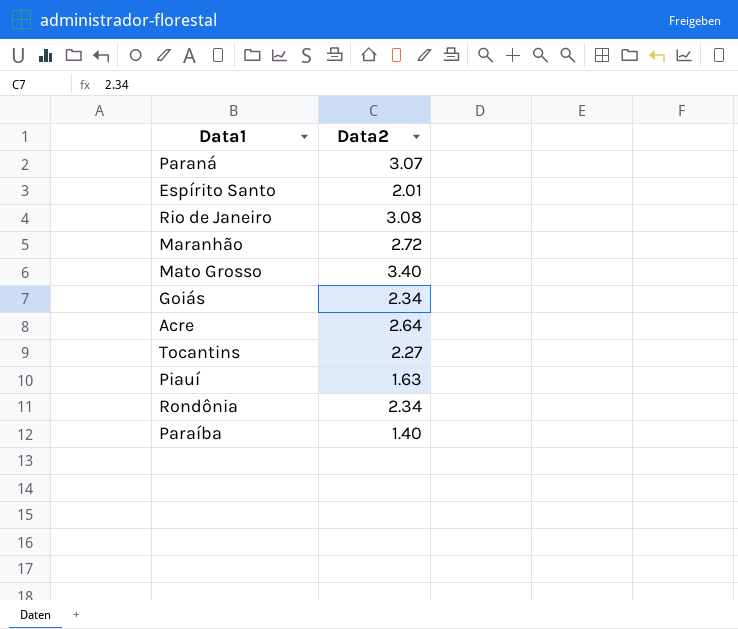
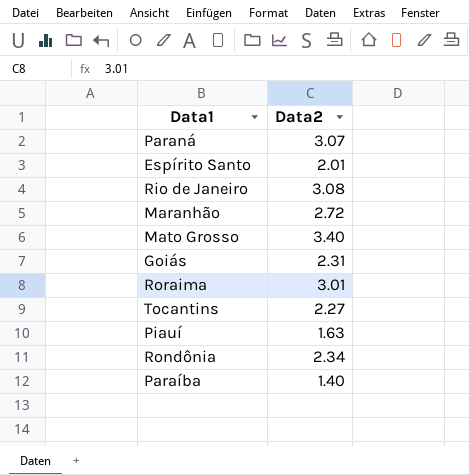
row Acre: 2.64 -> none
Goiás | Data2: 2.34 -> 2.31
row Roraima: none -> 3.01

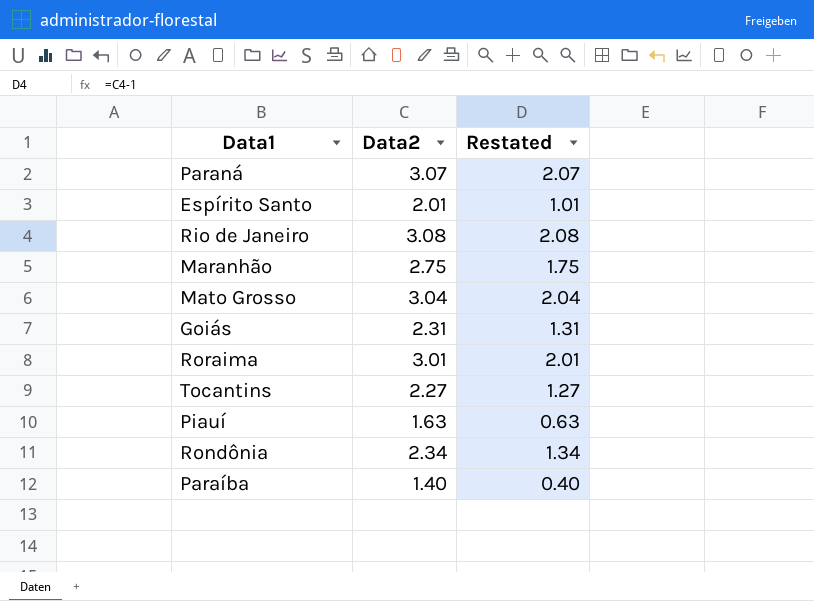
column Restated | formula: none -> [Data2] - 1
Maranhão | Data2: 2.72 -> 2.75
Mato Grosso | Data2: 3.40 -> 3.04

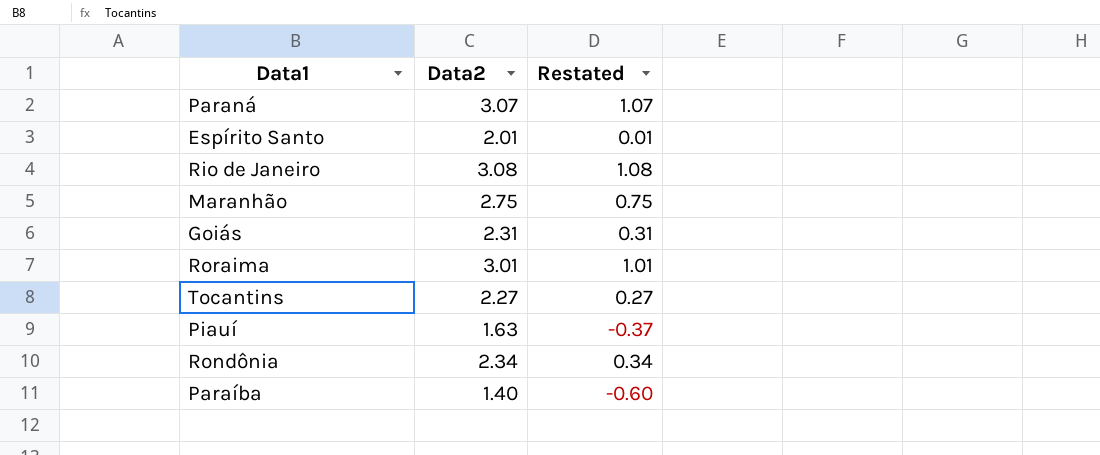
column Restated | formula: [Data2] - 1 -> [Data2] - 2
row Mato Grosso: 3.04 | 2.04 -> none

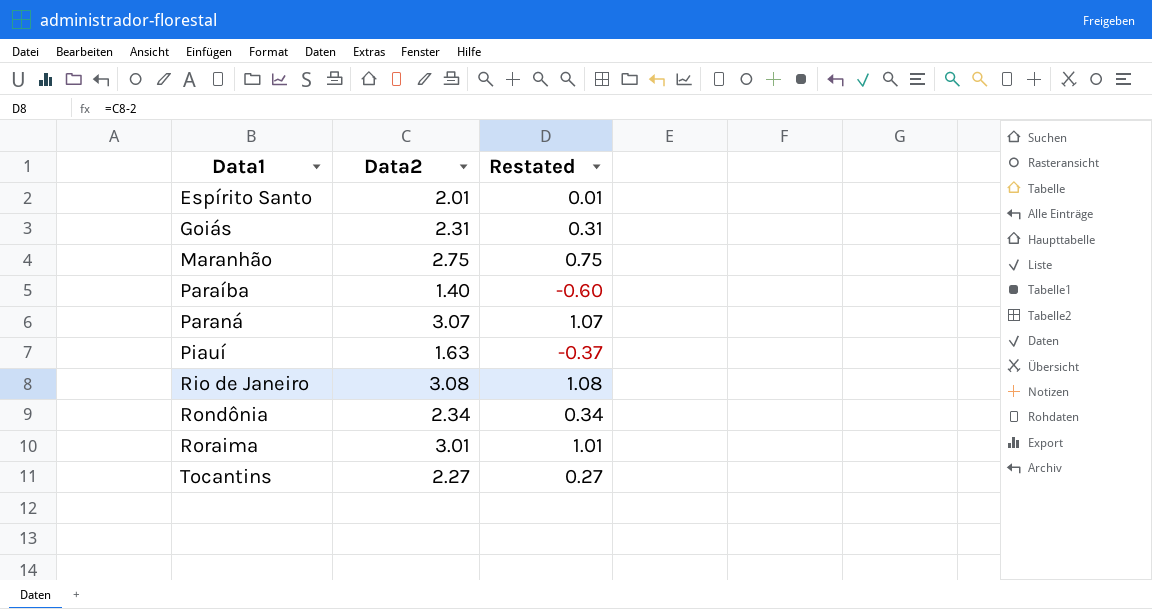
row order: none -> Data1 ascending

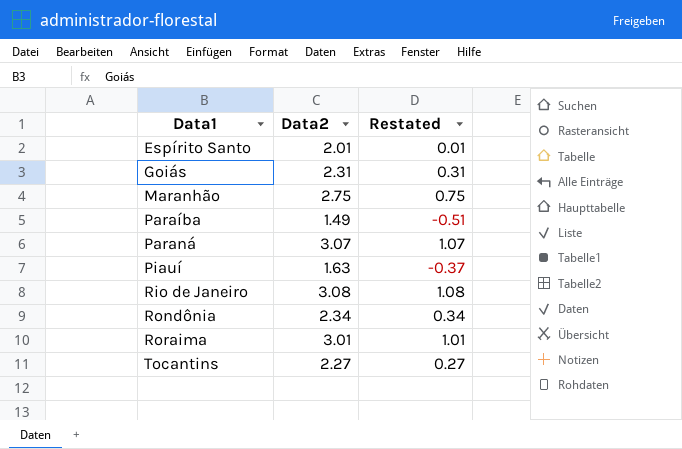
Paraíba | Data2: 1.40 -> 1.49
Paraíba | Restated: -0.60 -> -0.51

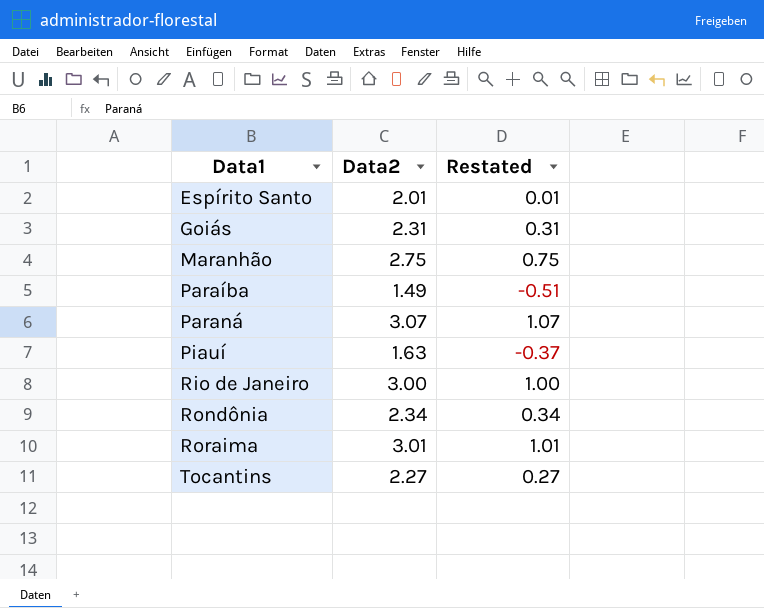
Rio de Janeiro | Data2: 3.08 -> 3.00
Rio de Janeiro | Restated: 1.08 -> 1.00

